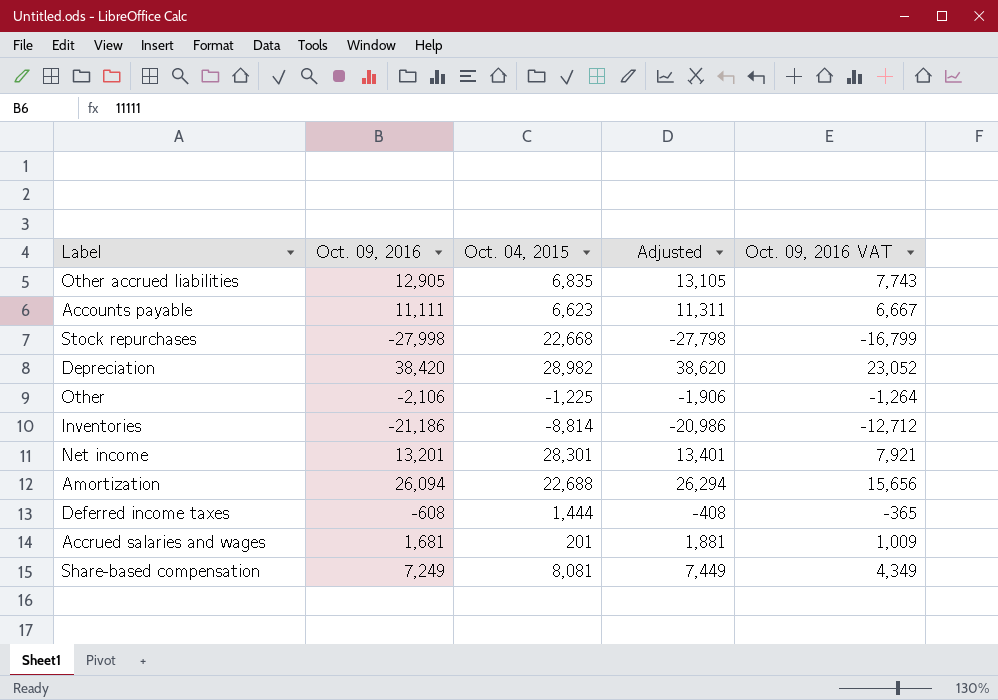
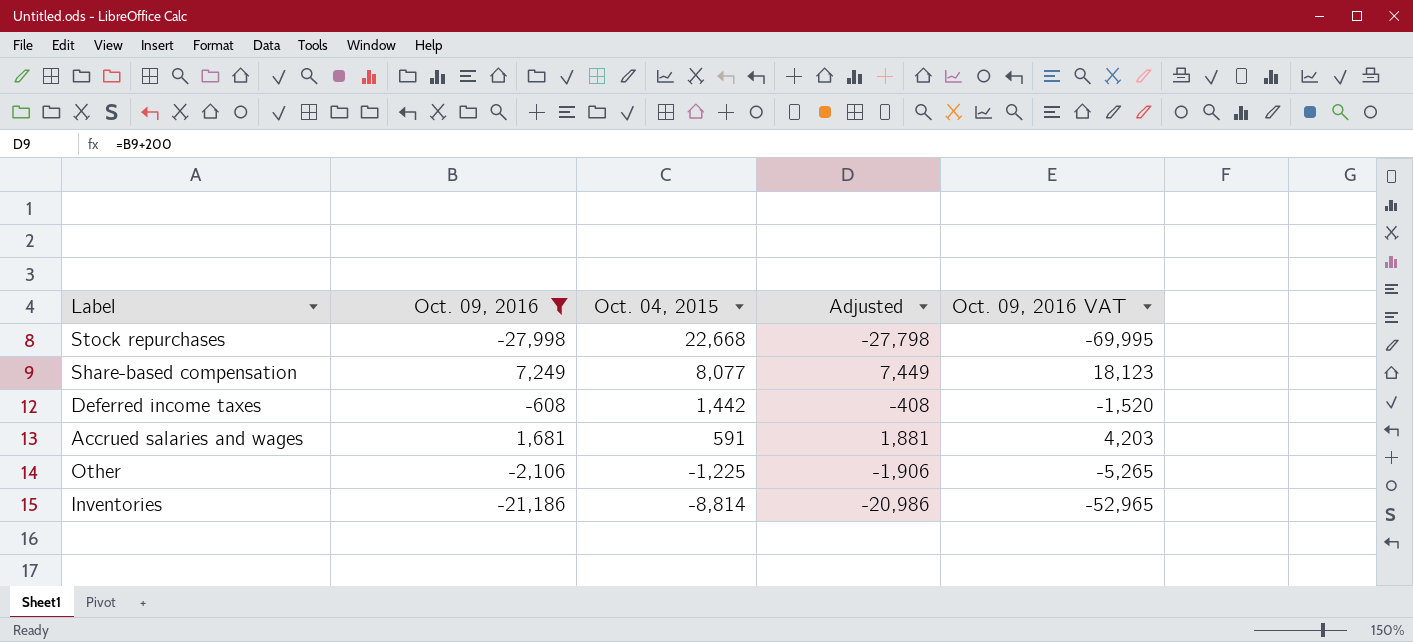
filter: none -> Oct. 09, 2016 <= 7,249
row order: none -> Oct. 04, 2015 descending
column Oct. 09, 2016 VAT | formula: [Oct. 09, 2016] * 0.6 -> [Oct. 09, 2016] * 2.5
Share-based compensation | Oct. 04, 2015: 8,081 -> 8,077
Deferred income taxes | Oct. 04, 2015: 1,444 -> 1,442
Accrued salaries and wages | Oct. 04, 2015: 201 -> 591

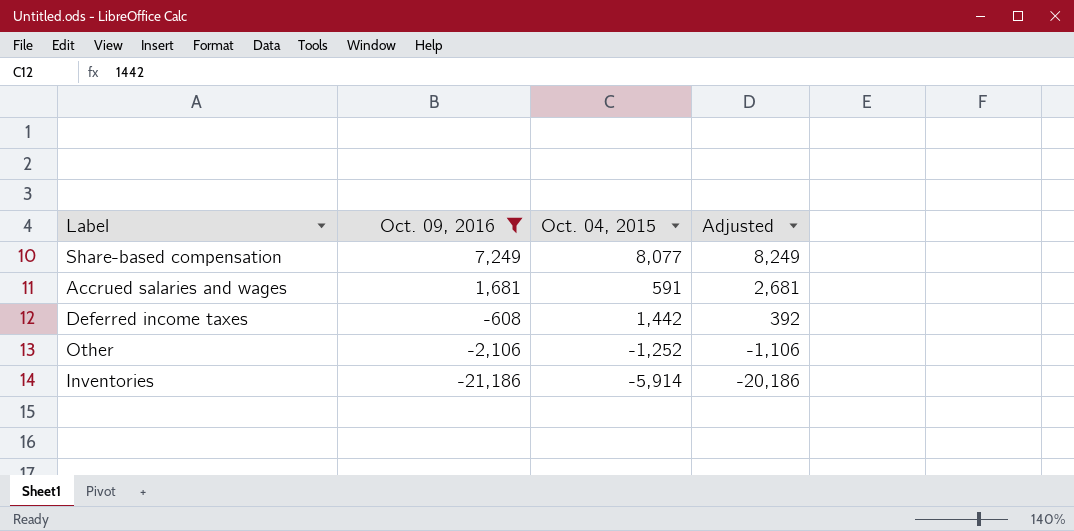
row order: Oct. 04, 2015 descending -> Oct. 09, 2016 descending
column Oct. 09, 2016 VAT | formula: [Oct. 09, 2016] * 2.5 -> none
column Adjusted | formula: [Oct. 09, 2016] + 200 -> [Oct. 09, 2016] + 1000
row Stock repurchases: -27,998 | 22,668 | -27,798 | -69,995 -> none
Other | Oct. 04, 2015: -1,225 -> -1,252
Inventories | Oct. 04, 2015: -8,814 -> -5,914

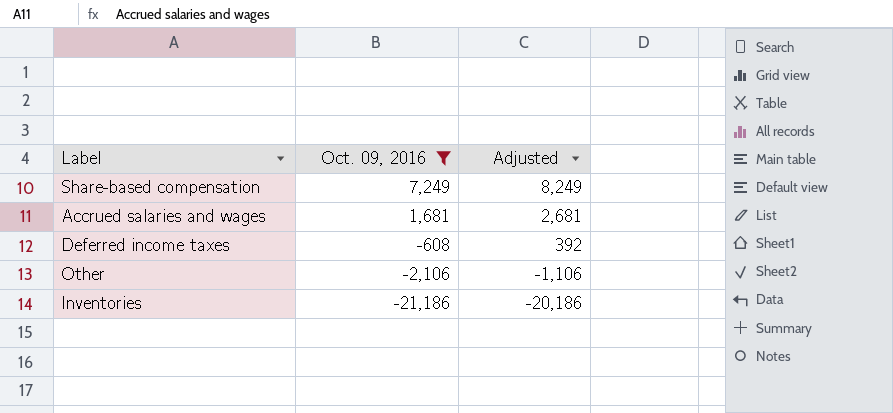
column Oct. 04, 2015 | position: 3 -> none

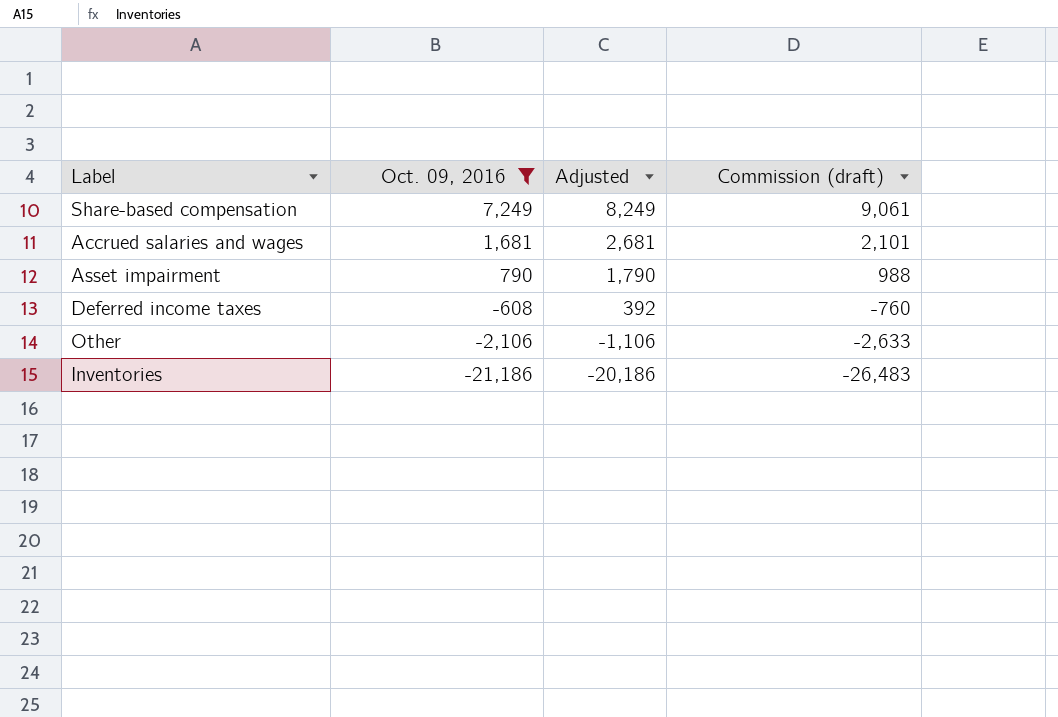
column Commission (draft) | formula: none -> [Oct. 09, 2016] * 1.25
row Asset impairment: none -> 790 | 1,790 | 988

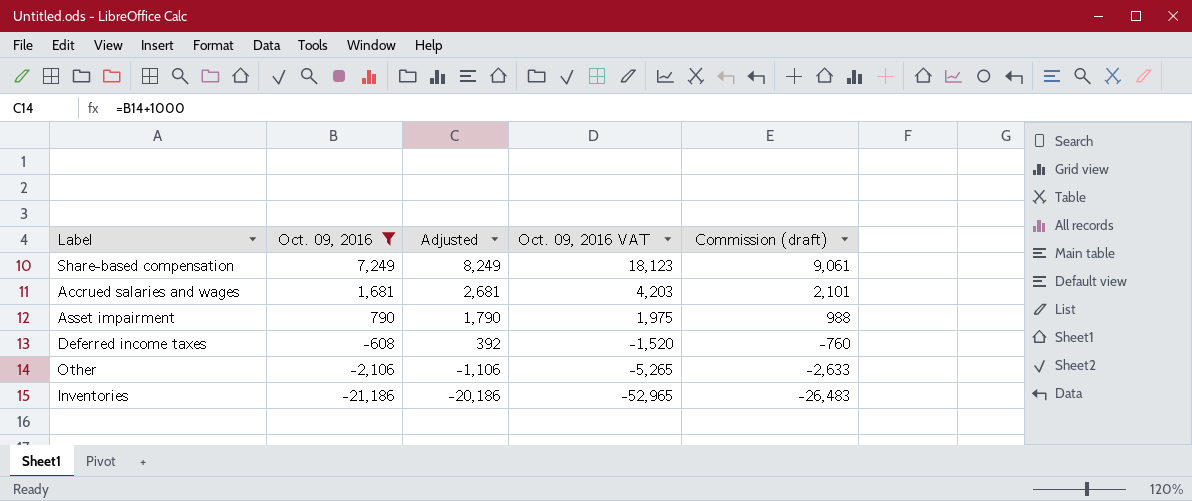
column Oct. 09, 2016 VAT | formula: none -> [Oct. 09, 2016] * 2.5

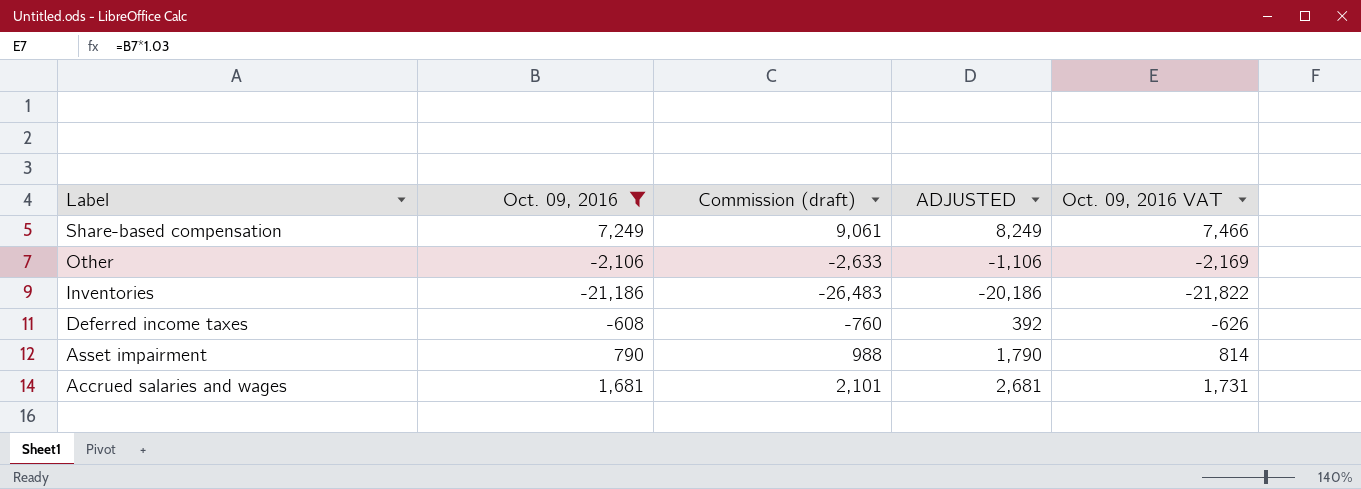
row order: Oct. 09, 2016 descending -> Label descending
column Commission (draft) | position: 5 -> 3
column name: Adjusted -> ADJUSTED
column Oct. 09, 2016 VAT | formula: [Oct. 09, 2016] * 2.5 -> [Oct. 09, 2016] * 1.03

